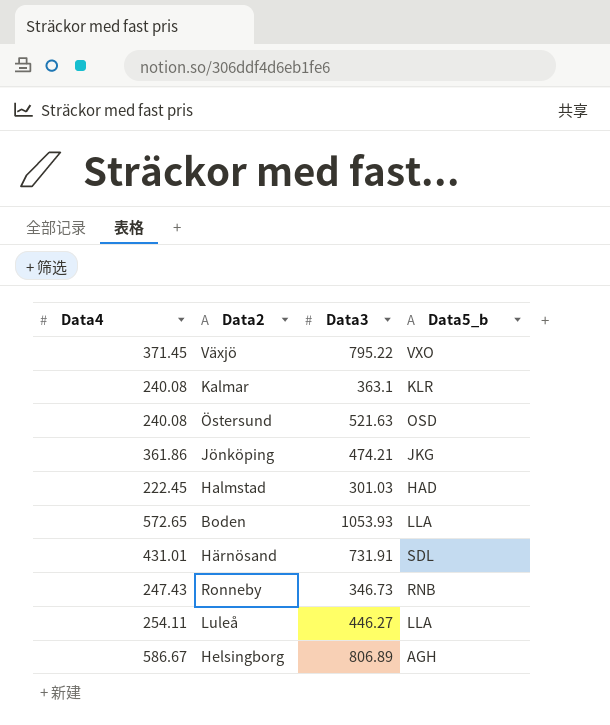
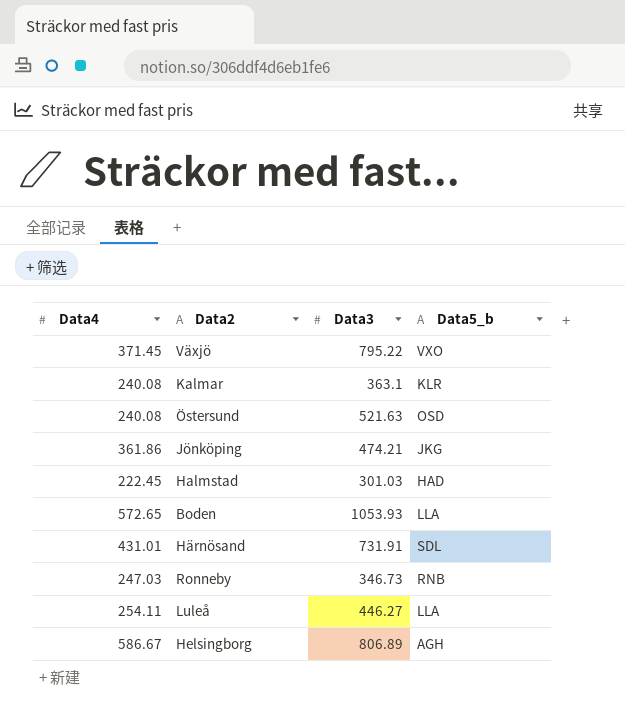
Ronneby | Data4: 247.43 -> 247.03

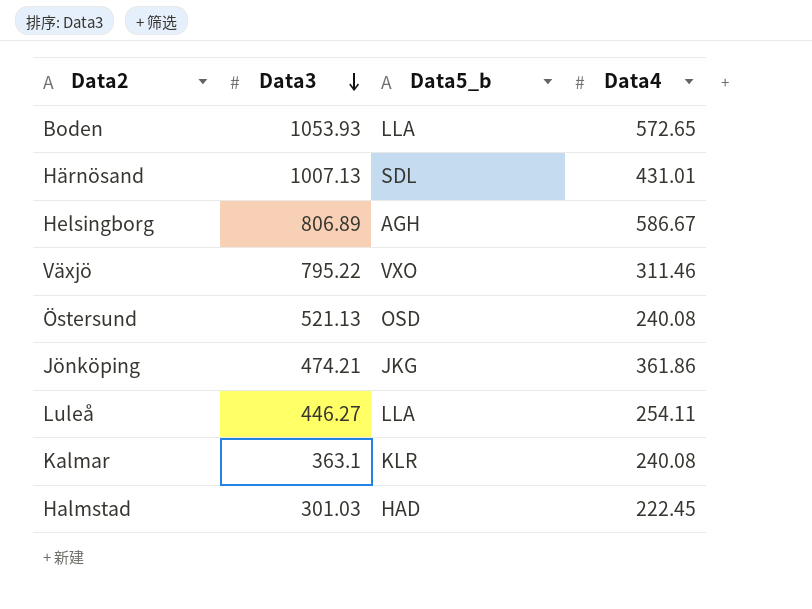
row order: none -> Data3 descending
column Data4 | position: 1 -> 4
row Ronneby: 247.03 | 346.73 | RNB -> none
Härnösand | Data3: 731.91 -> 1007.13
Växjö | Data4: 371.45 -> 311.46
Östersund | Data3: 521.63 -> 521.13

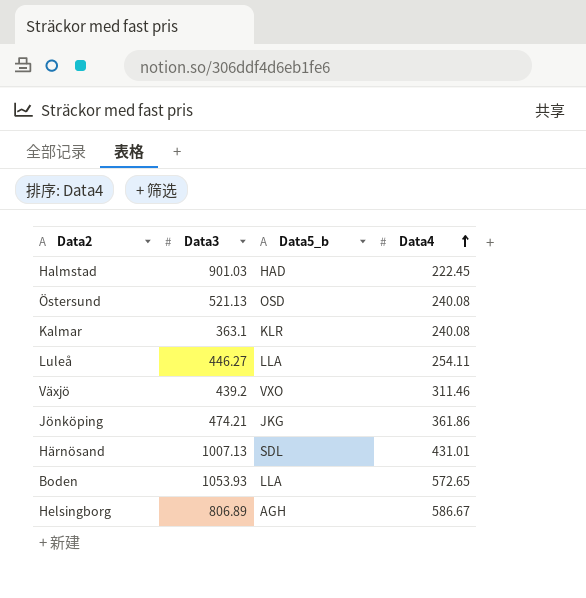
row order: Data3 descending -> Data4 ascending
Halmstad | Data3: 301.03 -> 901.03
Växjö | Data3: 795.22 -> 439.2

